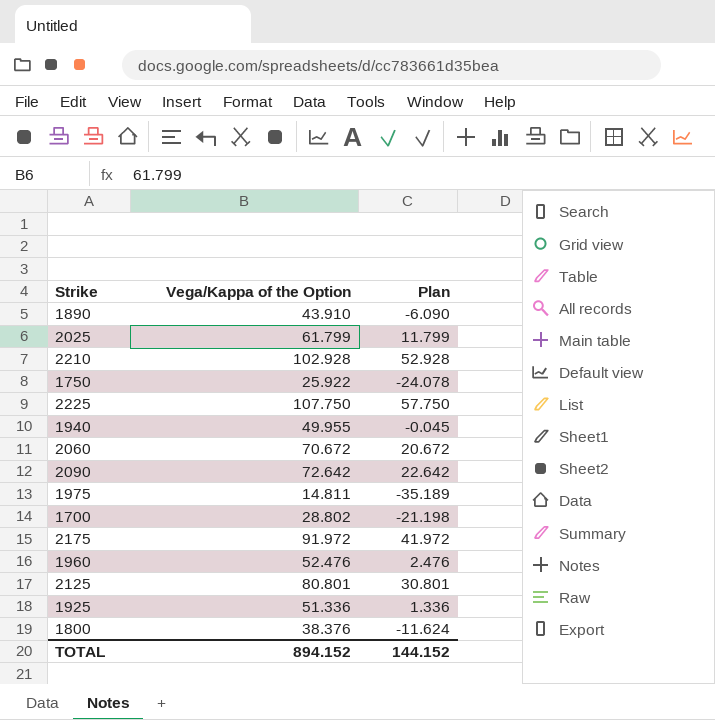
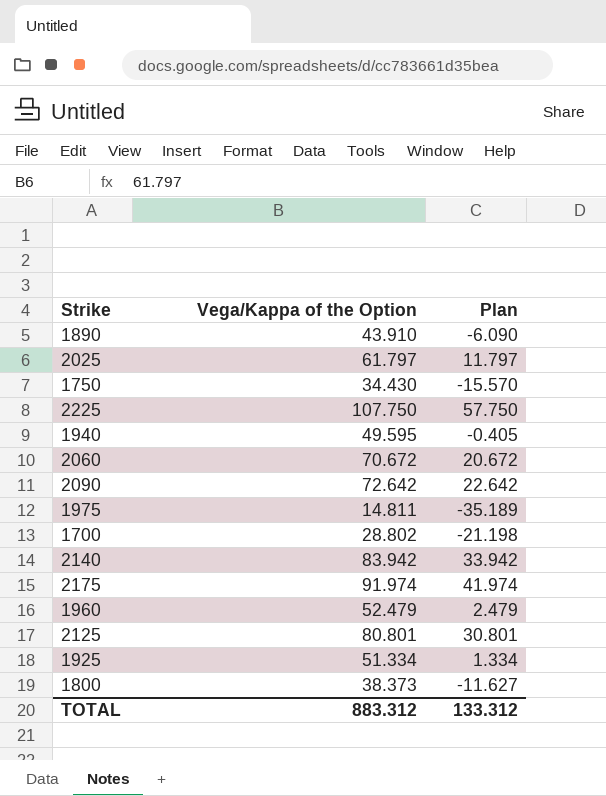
row 2210: 102.928 | 52.928 -> none
2025 | Vega/Kappa of the Option: 61.799 -> 61.797
2025 | Plan: 11.799 -> 11.797
1750 | Vega/Kappa of the Option: 25.922 -> 34.430
1750 | Plan: -24.078 -> -15.570
1940 | Vega/Kappa of the Option: 49.955 -> 49.595
1940 | Plan: -0.045 -> -0.405
row 2140: none -> 83.942 | 33.942
2175 | Vega/Kappa of the Option: 91.972 -> 91.974
2175 | Plan: 41.972 -> 41.974
1960 | Vega/Kappa of the Option: 52.476 -> 52.479
1960 | Plan: 2.476 -> 2.479
1925 | Vega/Kappa of the Option: 51.336 -> 51.334
1925 | Plan: 1.336 -> 1.334
1800 | Vega/Kappa of the Option: 38.376 -> 38.373
1800 | Plan: -11.624 -> -11.627
TOTAL | Vega/Kappa of the Option: 894.152 -> 883.312
TOTAL | Plan: 144.152 -> 133.312

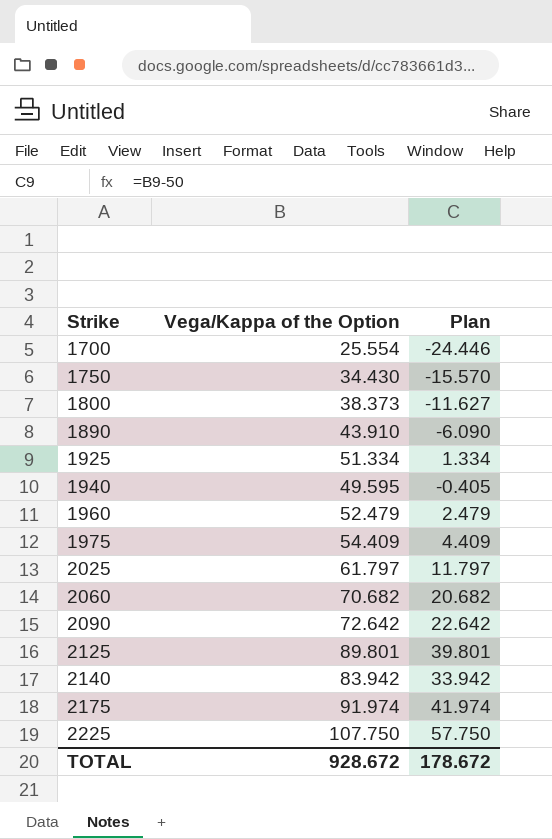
row order: none -> Strike ascending
1700 | Vega/Kappa of the Option: 28.802 -> 25.554
1700 | Plan: -21.198 -> -24.446
1975 | Vega/Kappa of the Option: 14.811 -> 54.409
1975 | Plan: -35.189 -> 4.409
2060 | Vega/Kappa of the Option: 70.672 -> 70.682
2060 | Plan: 20.672 -> 20.682
2125 | Vega/Kappa of the Option: 80.801 -> 89.801
2125 | Plan: 30.801 -> 39.801
TOTAL | Vega/Kappa of the Option: 883.312 -> 928.672
TOTAL | Plan: 133.312 -> 178.672

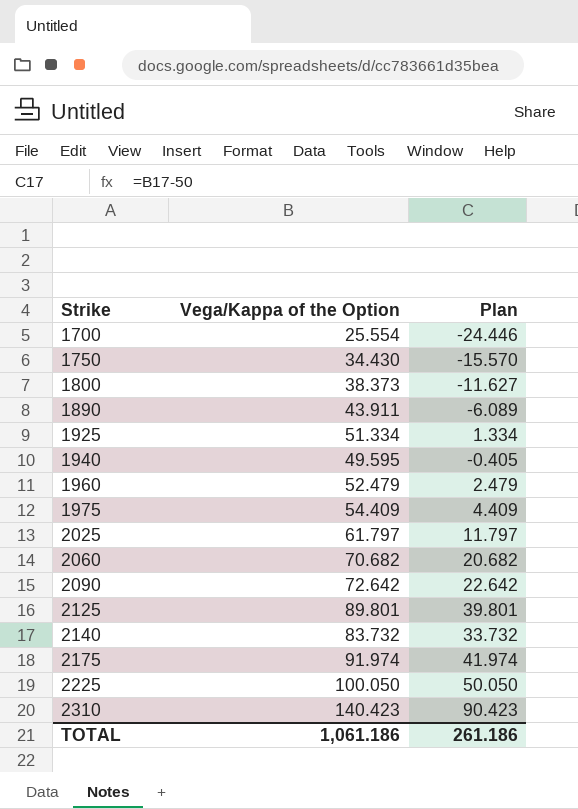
1890 | Vega/Kappa of the Option: 43.910 -> 43.911
1890 | Plan: -6.090 -> -6.089
2140 | Vega/Kappa of the Option: 83.942 -> 83.732
2140 | Plan: 33.942 -> 33.732
2225 | Vega/Kappa of the Option: 107.750 -> 100.050
2225 | Plan: 57.750 -> 50.050
row 2310: none -> 140.423 | 90.423
TOTAL | Vega/Kappa of the Option: 928.672 -> 1,061.186
TOTAL | Plan: 178.672 -> 261.186

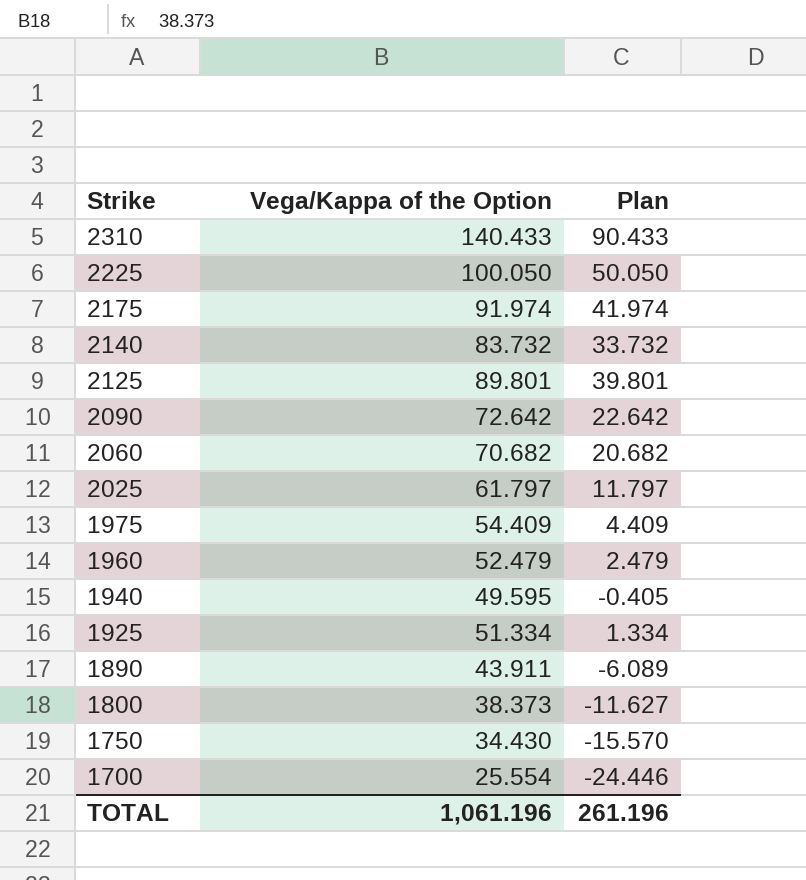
row order: Strike ascending -> Strike descending
2310 | Vega/Kappa of the Option: 140.423 -> 140.433
2310 | Plan: 90.423 -> 90.433
TOTAL | Vega/Kappa of the Option: 1,061.186 -> 1,061.196
TOTAL | Plan: 261.186 -> 261.196

